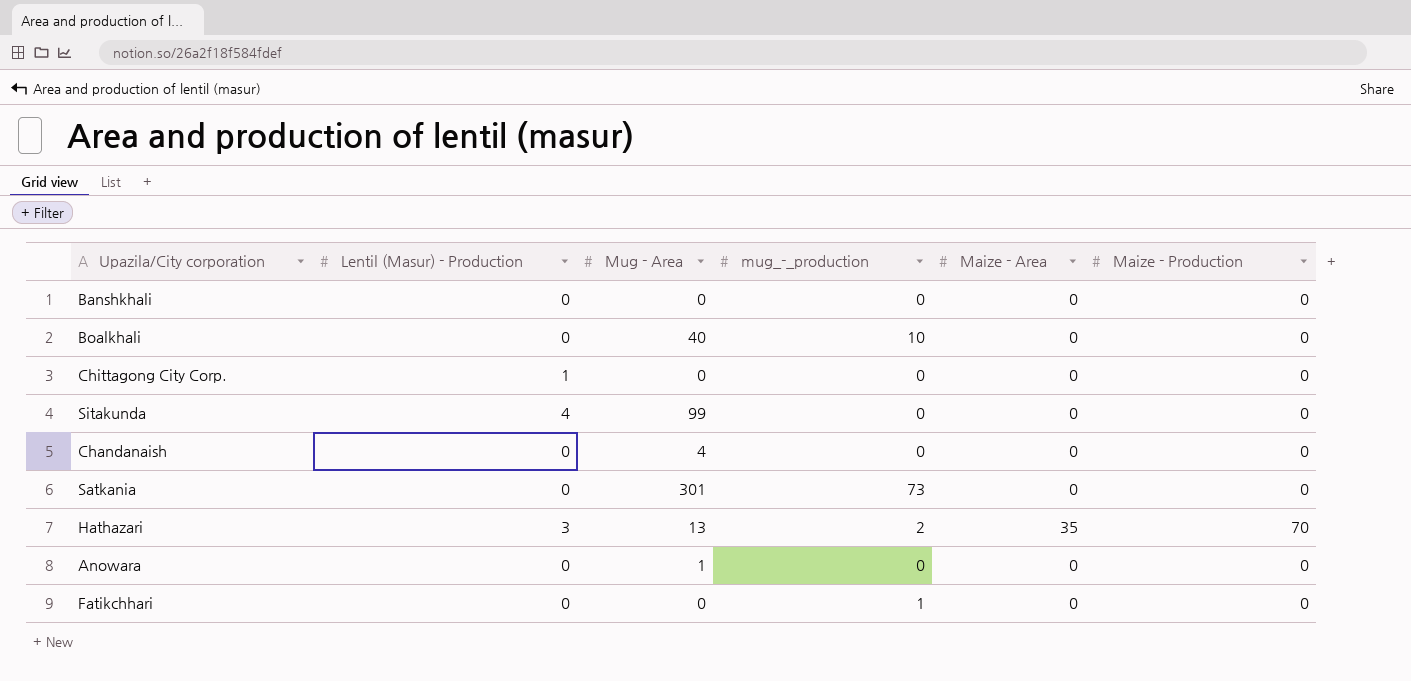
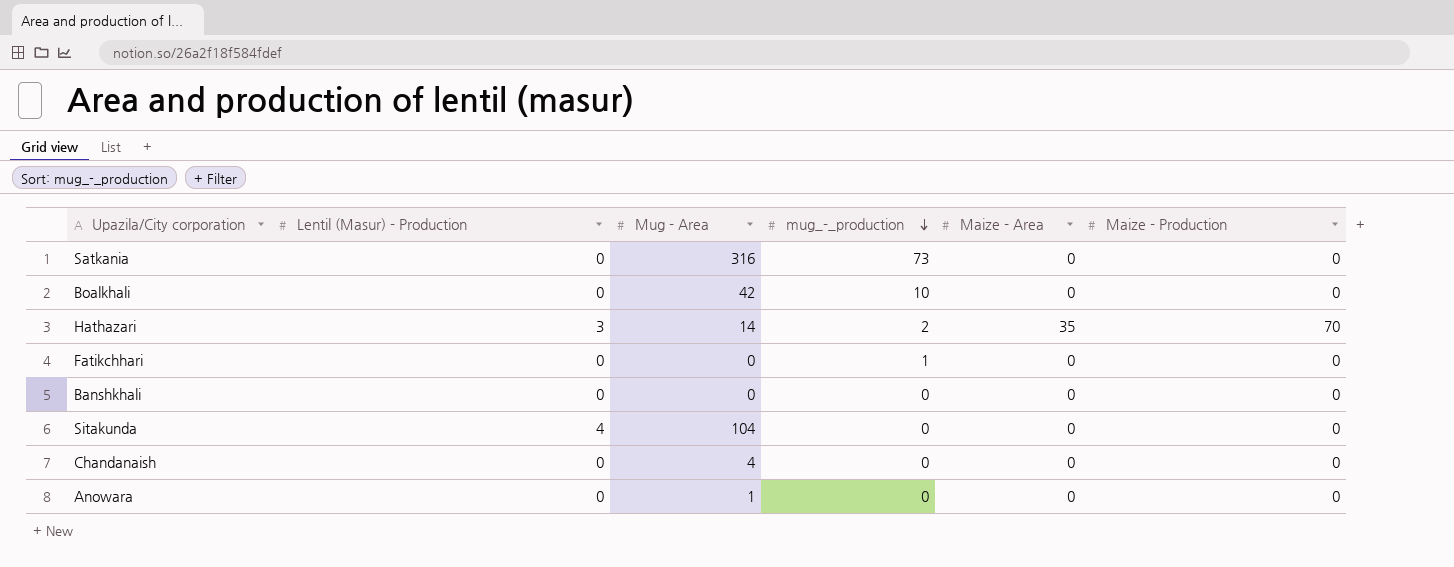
row order: none -> mug_-_production descending
row Chittagong City Corp.: 1 | 0 | 0 | 0 | 0 -> none
Satkania | Mug - Area: 301 -> 316
Boalkhali | Mug - Area: 40 -> 42
Hathazari | Mug - Area: 13 -> 14
Sitakunda | Mug - Area: 99 -> 104

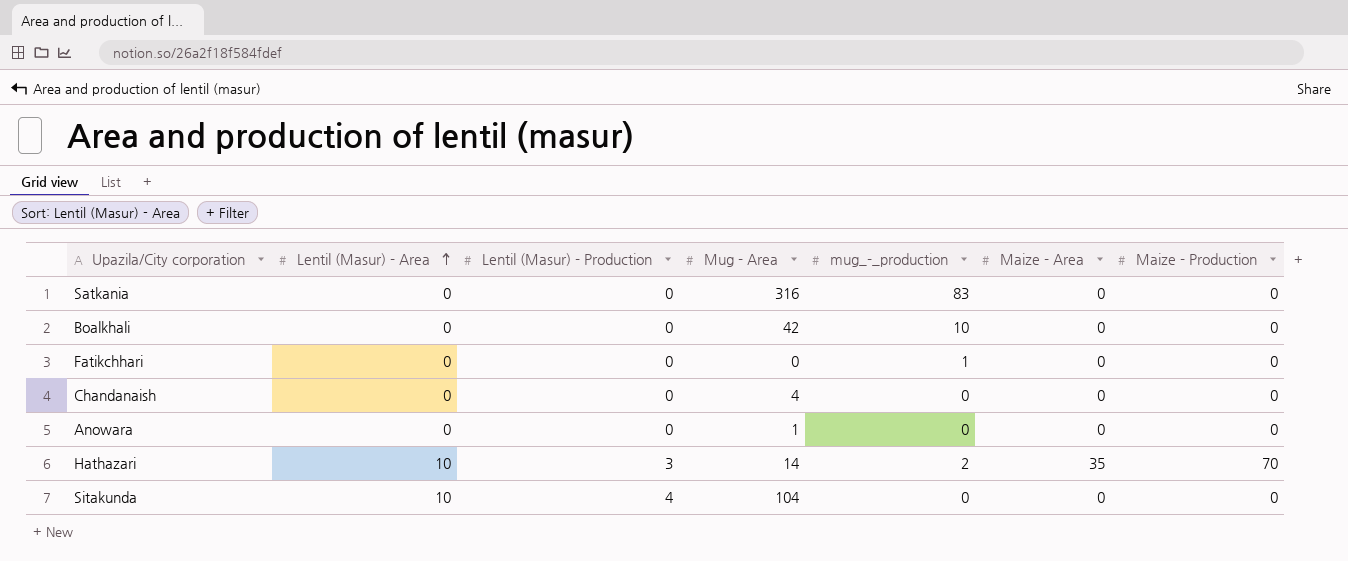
row order: mug_-_production descending -> Lentil (Masur) - Area ascending
column Lentil (Masur) - Area | position: none -> 2
row Banshkhali: 0 | 0 | 0 | 0 | 0 -> none
Satkania | mug_-_production: 73 -> 83

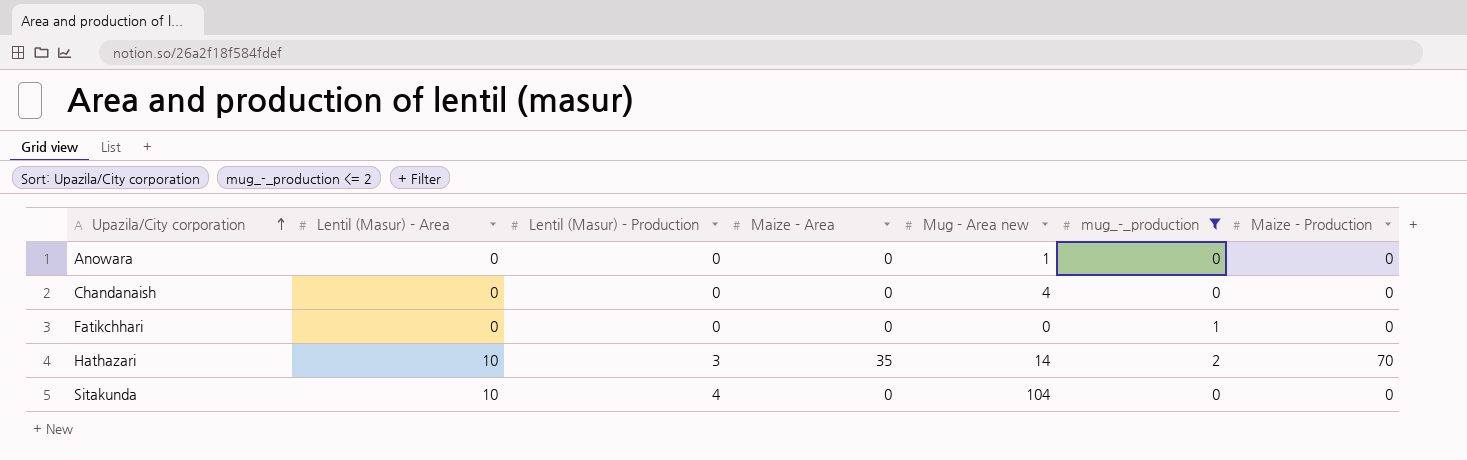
filter: none -> mug_-_production <= 2
row order: Lentil (Masur) - Area ascending -> Upazila/City corporation ascending
column Maize - Area | position: 6 -> 4
column name: Mug - Area -> Mug - Area new

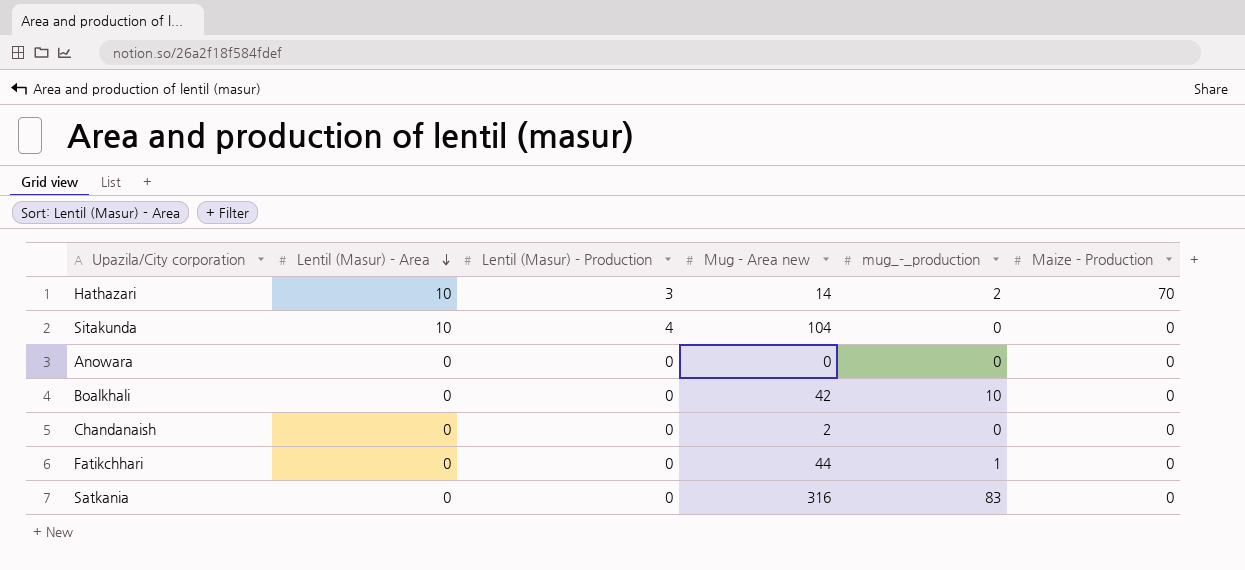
filter: mug_-_production <= 2 -> none
row order: Upazila/City corporation ascending -> Lentil (Masur) - Area descending
column Maize - Area | position: 4 -> none
Anowara | Mug - Area new: 1 -> 0
Chandanaish | Mug - Area new: 4 -> 2
Fatikchhari | Mug - Area new: 0 -> 44

